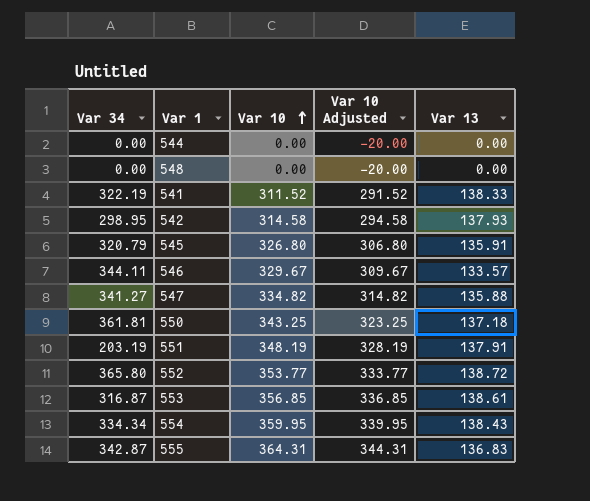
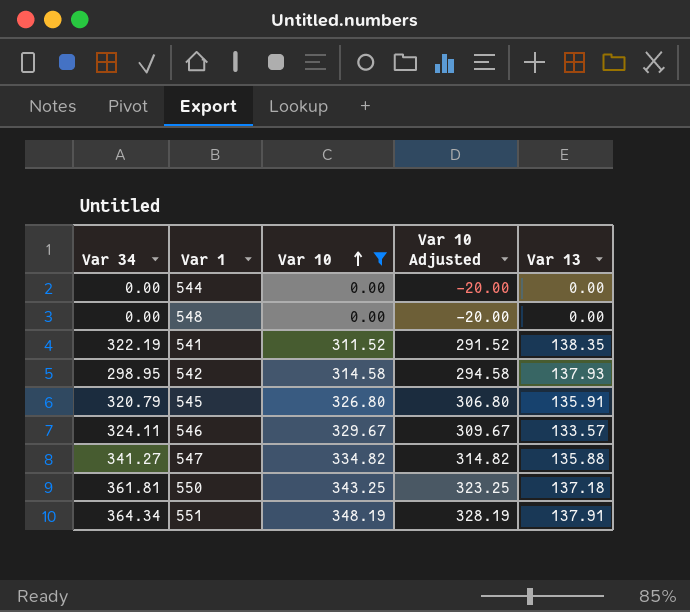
filter: none -> Var 10 <= 348.19
541 | Var 13: 138.33 -> 138.35
546 | Var 34: 344.11 -> 324.11
551 | Var 34: 203.19 -> 364.34

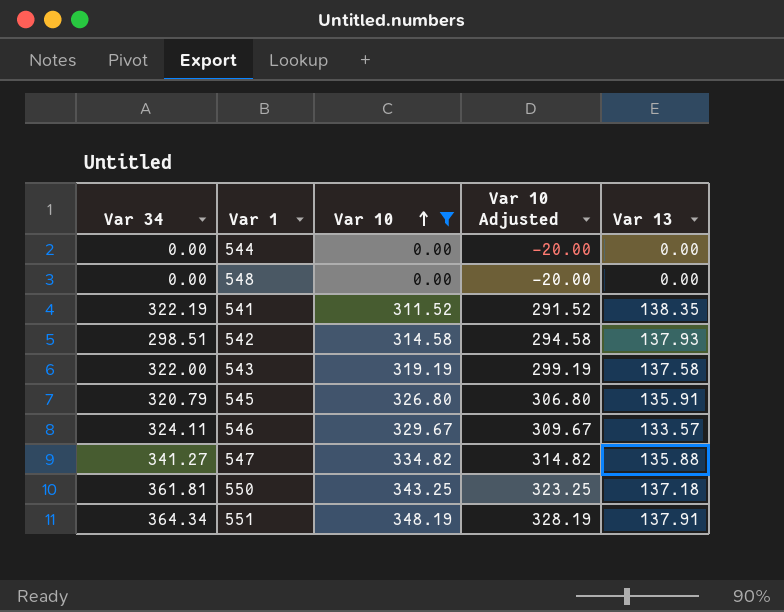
542 | Var 34: 298.95 -> 298.51
row 543: none -> 322.00 | 319.19 | 299.19 | 137.58

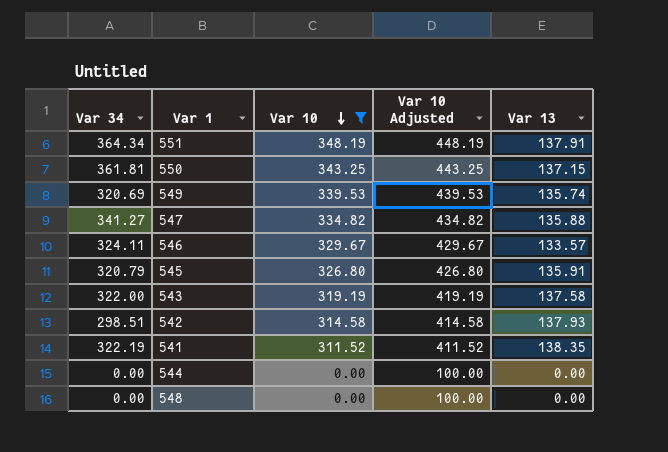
row order: Var 10 ascending -> Var 10 descending
column Var 10 Adjusted | formula: [Var 10] - 20 -> [Var 10] + 100
550 | Var 13: 137.18 -> 137.15
row 549: none -> 320.69 | 339.53 | 439.53 | 135.74

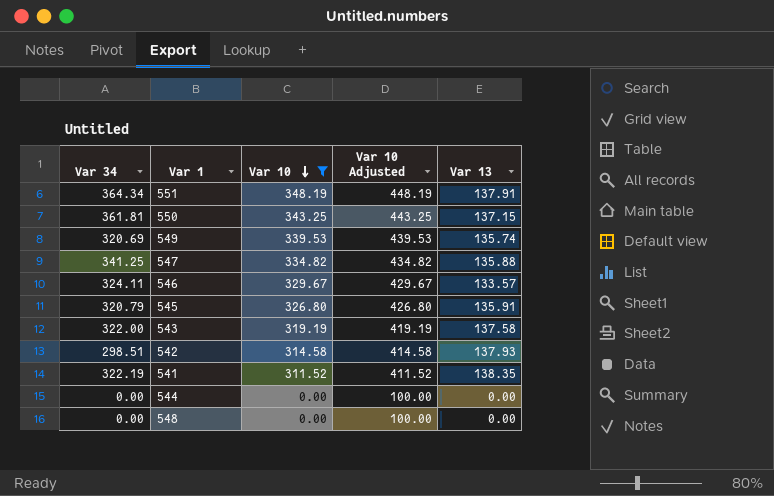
547 | Var 34: 341.27 -> 341.25

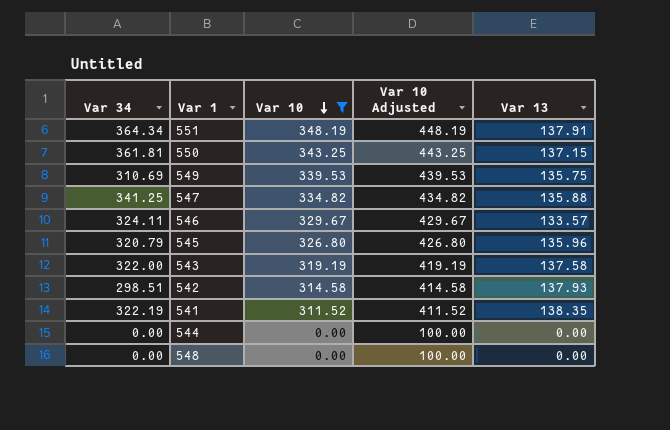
549 | Var 34: 320.69 -> 310.69
549 | Var 13: 135.74 -> 135.75
545 | Var 13: 135.91 -> 135.96

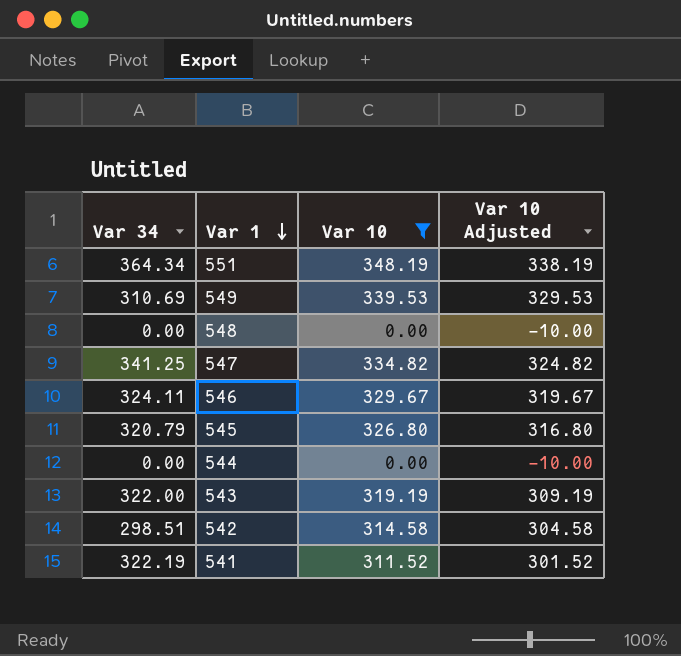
row order: Var 10 descending -> Var 1 descending
column Var 13 | position: 5 -> none
column Var 10 Adjusted | formula: [Var 10] + 100 -> [Var 10] - 10
row 550: 361.81 | 343.25 | 443.25 | 137.15 -> none

